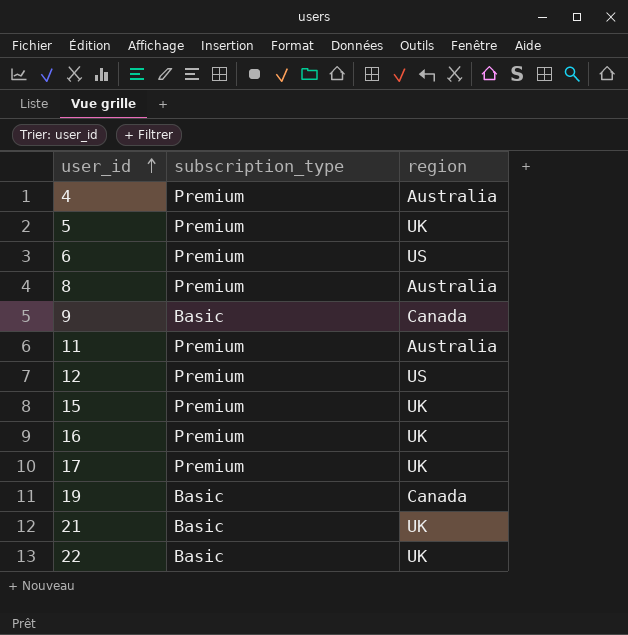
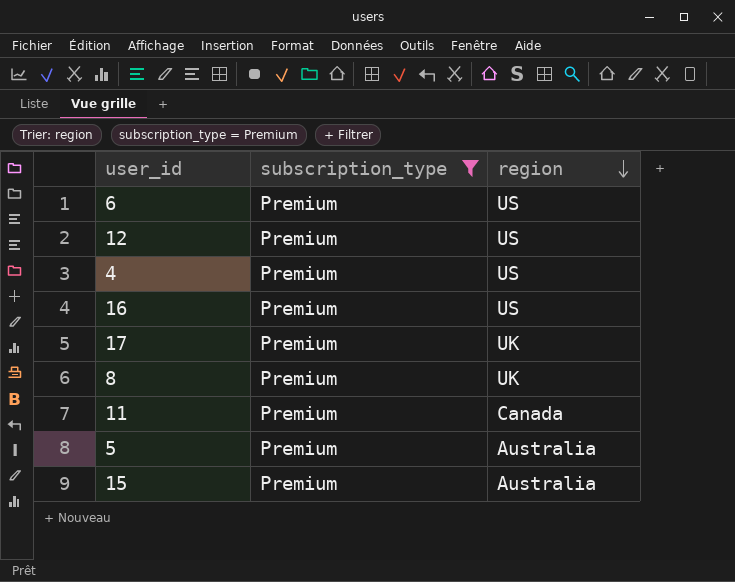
filter: none -> subscription_type = Premium
row order: user_id ascending -> region descending
4 | region: Australia -> US
16 | region: UK -> US
8 | region: Australia -> UK
11 | region: Australia -> Canada
5 | region: UK -> Australia
15 | region: UK -> Australia

